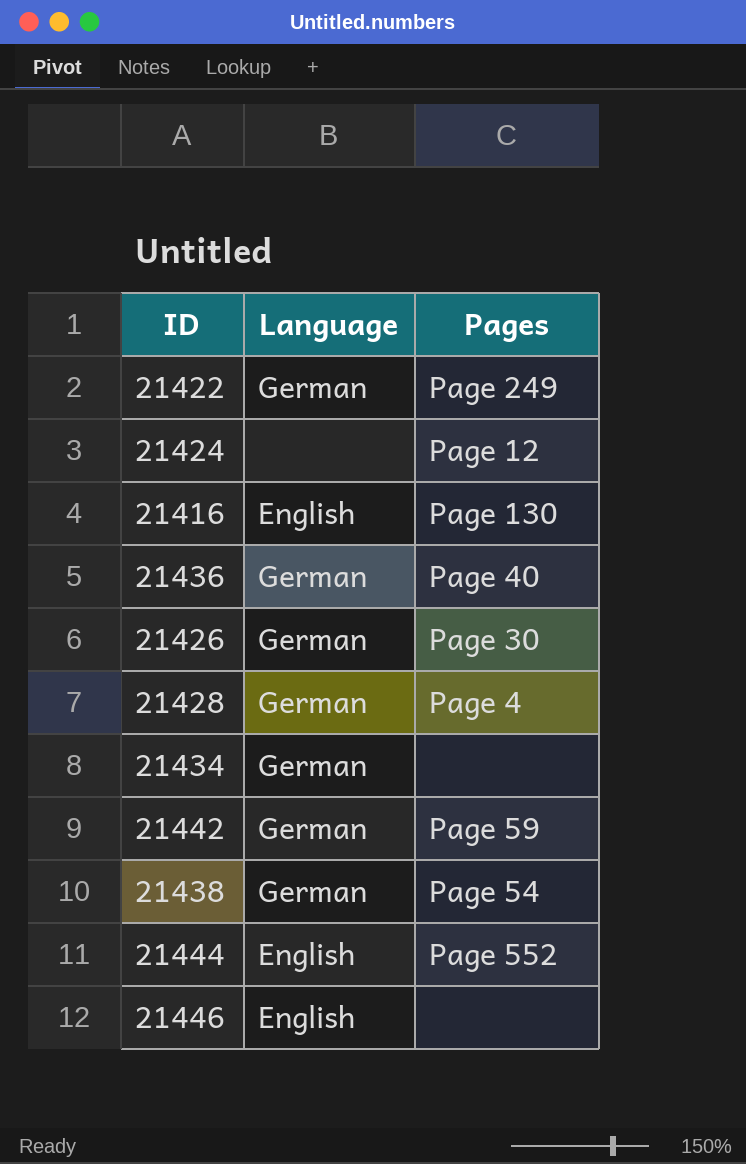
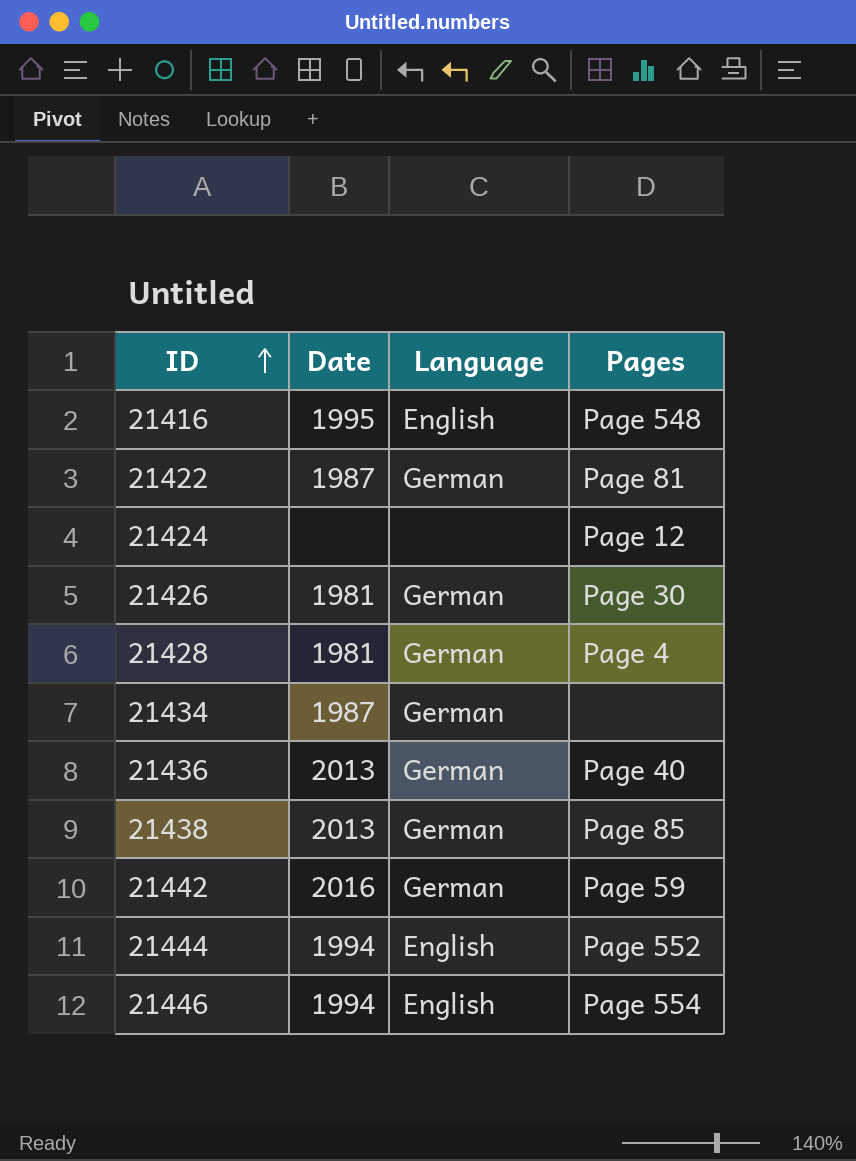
row order: none -> ID ascending
column Date | position: none -> 2
21416 | Pages: Page 130 -> Page 548
21422 | Pages: Page 249 -> Page 81
21438 | Pages: Page 54 -> Page 85
21446 | Pages: none -> Page 554

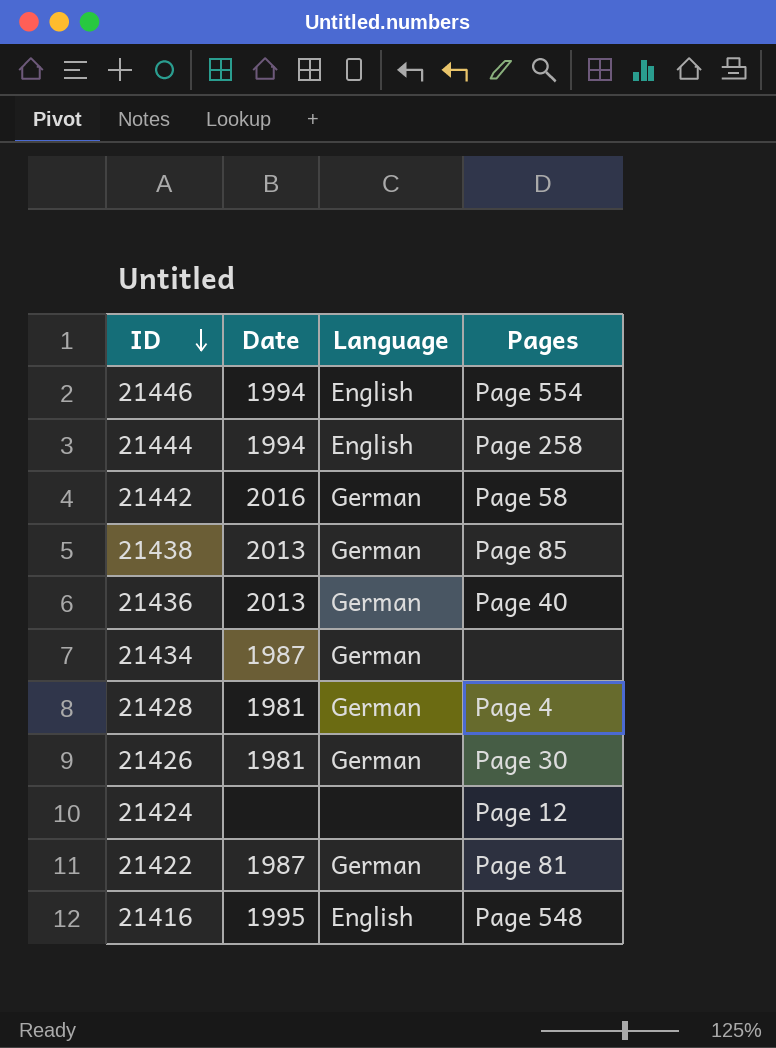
row order: ID ascending -> ID descending
21444 | Pages: Page 552 -> Page 258
21442 | Pages: Page 59 -> Page 58

